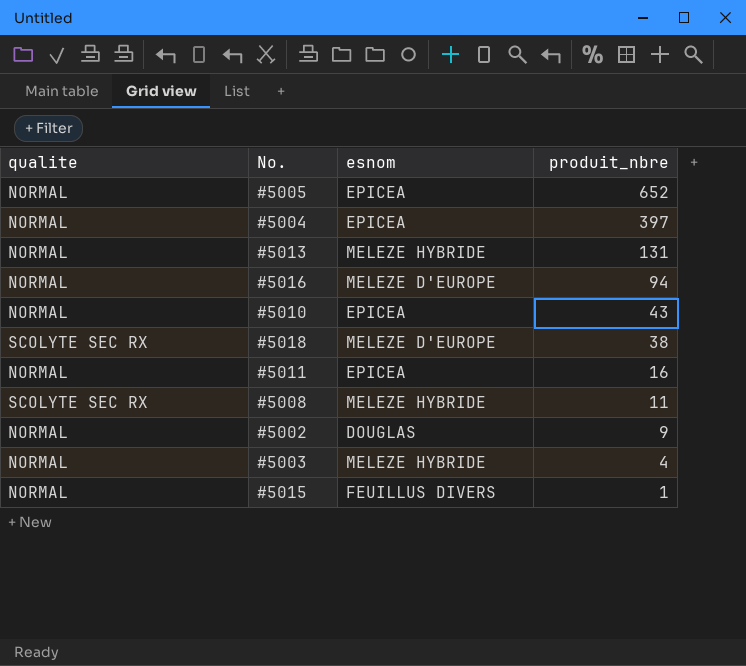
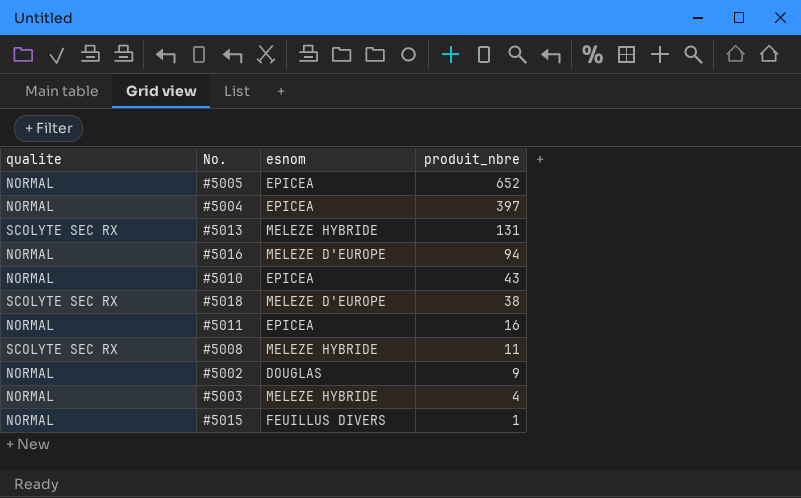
#5013 | qualite: NORMAL -> SCOLYTE SEC RX

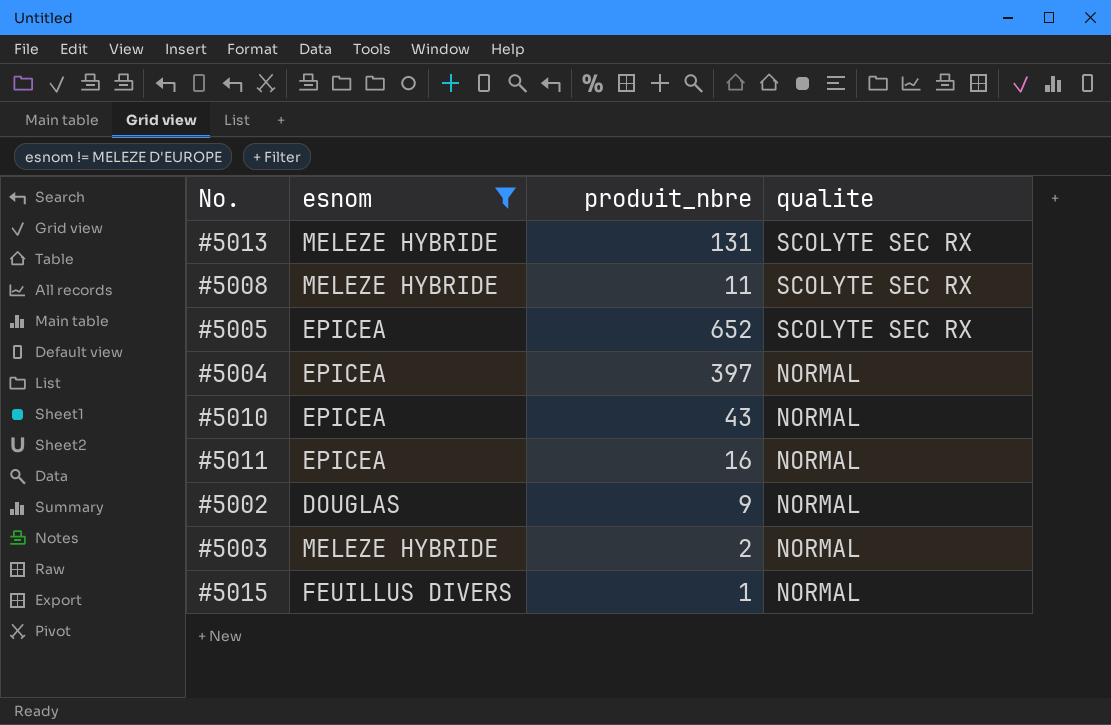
filter: none -> esnom != MELEZE D'EUROPE
row order: produit_nbre descending -> qualite descending
column qualite | position: 1 -> 4
#5005 | qualite: NORMAL -> SCOLYTE SEC RX
#5003 | produit_nbre: 4 -> 2

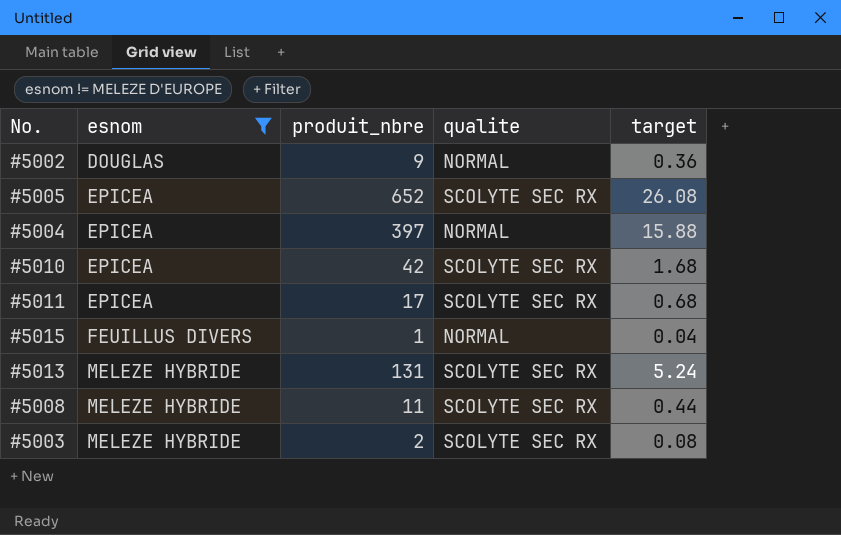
row order: qualite descending -> esnom ascending
column target | formula: none -> [produit_nbre] * 0.04
#5010 | produit_nbre: 43 -> 42
#5010 | qualite: NORMAL -> SCOLYTE SEC RX
#5011 | produit_nbre: 16 -> 17
#5011 | qualite: NORMAL -> SCOLYTE SEC RX
#5003 | qualite: NORMAL -> SCOLYTE SEC RX

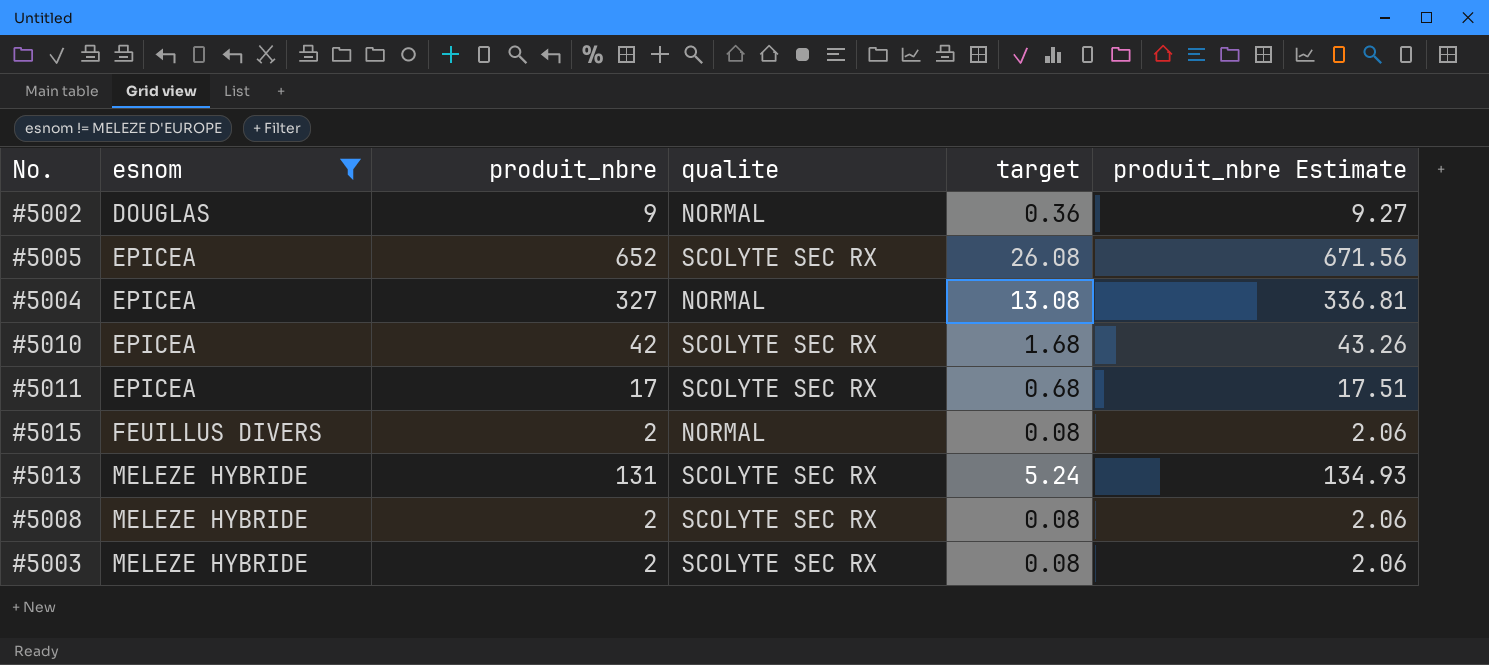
column produit_nbre Estimate | formula: none -> [produit_nbre] * 1.03
#5004 | produit_nbre: 397 -> 327
#5004 | target: 15.88 -> 13.08
#5015 | produit_nbre: 1 -> 2
#5015 | target: 0.04 -> 0.08
#5008 | produit_nbre: 11 -> 2
#5008 | target: 0.44 -> 0.08

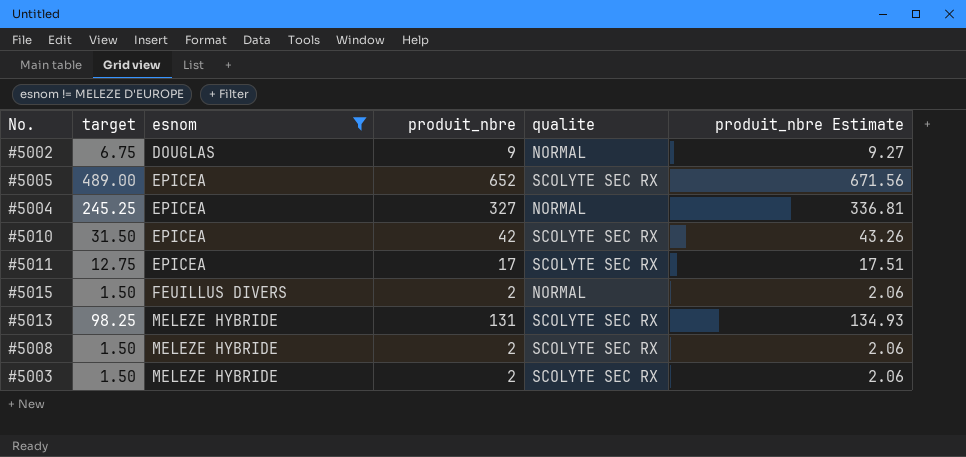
column target | formula: [produit_nbre] * 0.04 -> [produit_nbre] * 0.75
column target | position: 5 -> 2

